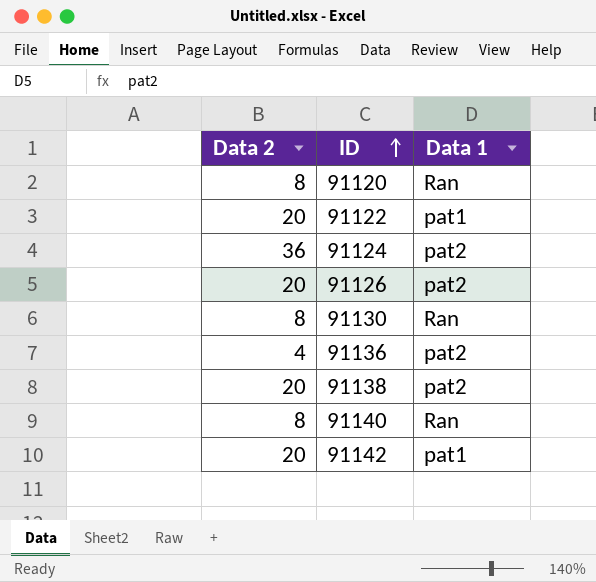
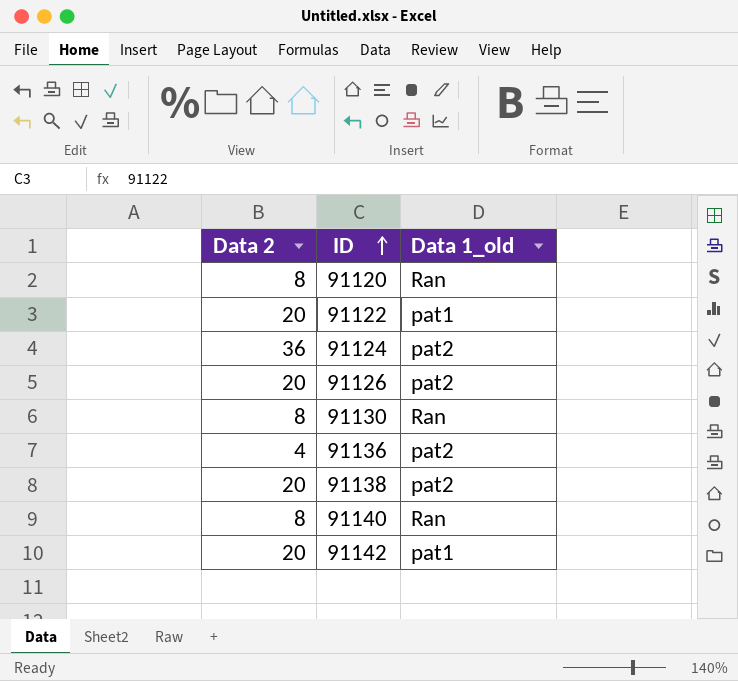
column name: Data 1 -> Data 1_old

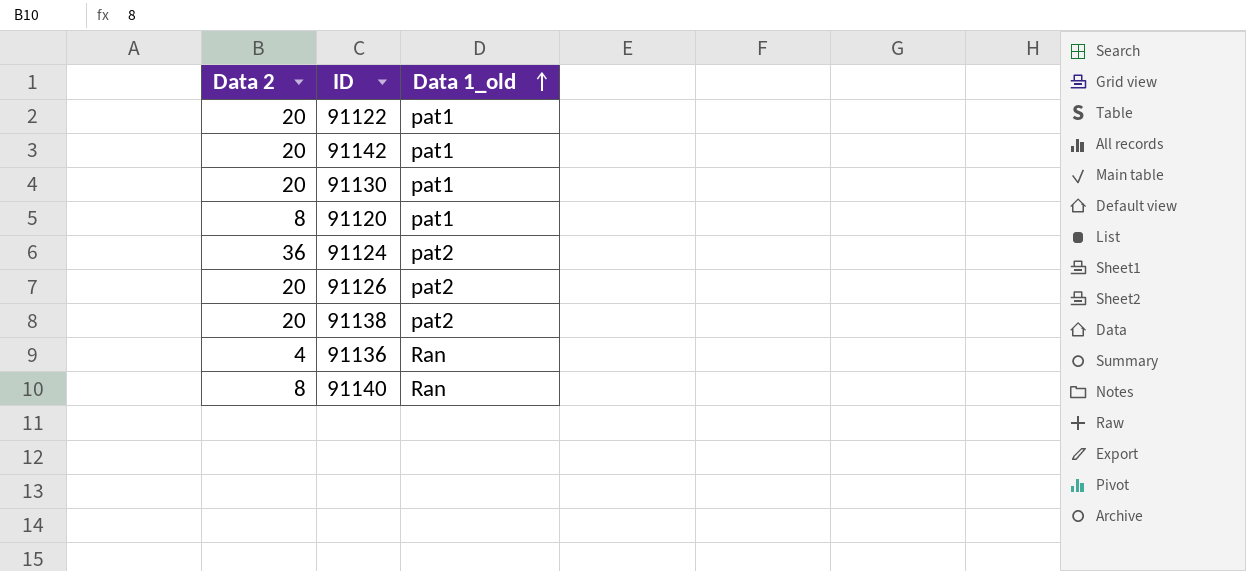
row order: ID ascending -> Data 1_old ascending
91130 | Data 2: 8 -> 20
91130 | Data 1_old: Ran -> pat1
91120 | Data 1_old: Ran -> pat1
91136 | Data 1_old: pat2 -> Ran

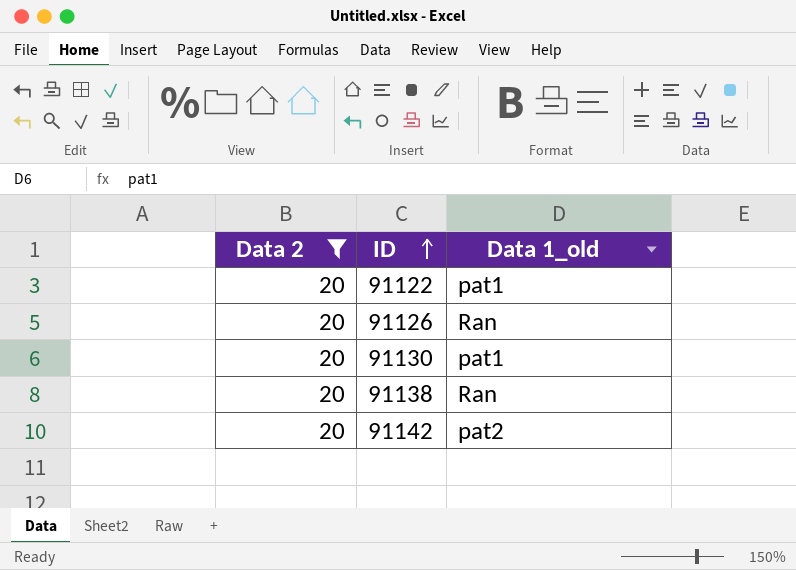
filter: none -> Data 2 = 20
row order: Data 1_old ascending -> ID ascending
91126 | Data 1_old: pat2 -> Ran
91138 | Data 1_old: pat2 -> Ran
91142 | Data 1_old: pat1 -> pat2

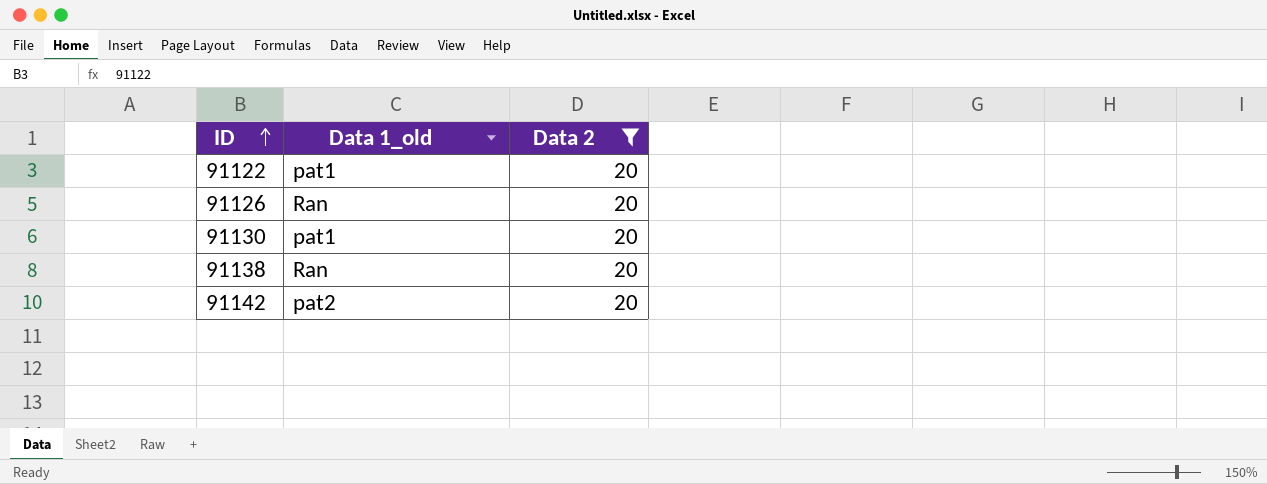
column Data 2 | position: 1 -> 3

